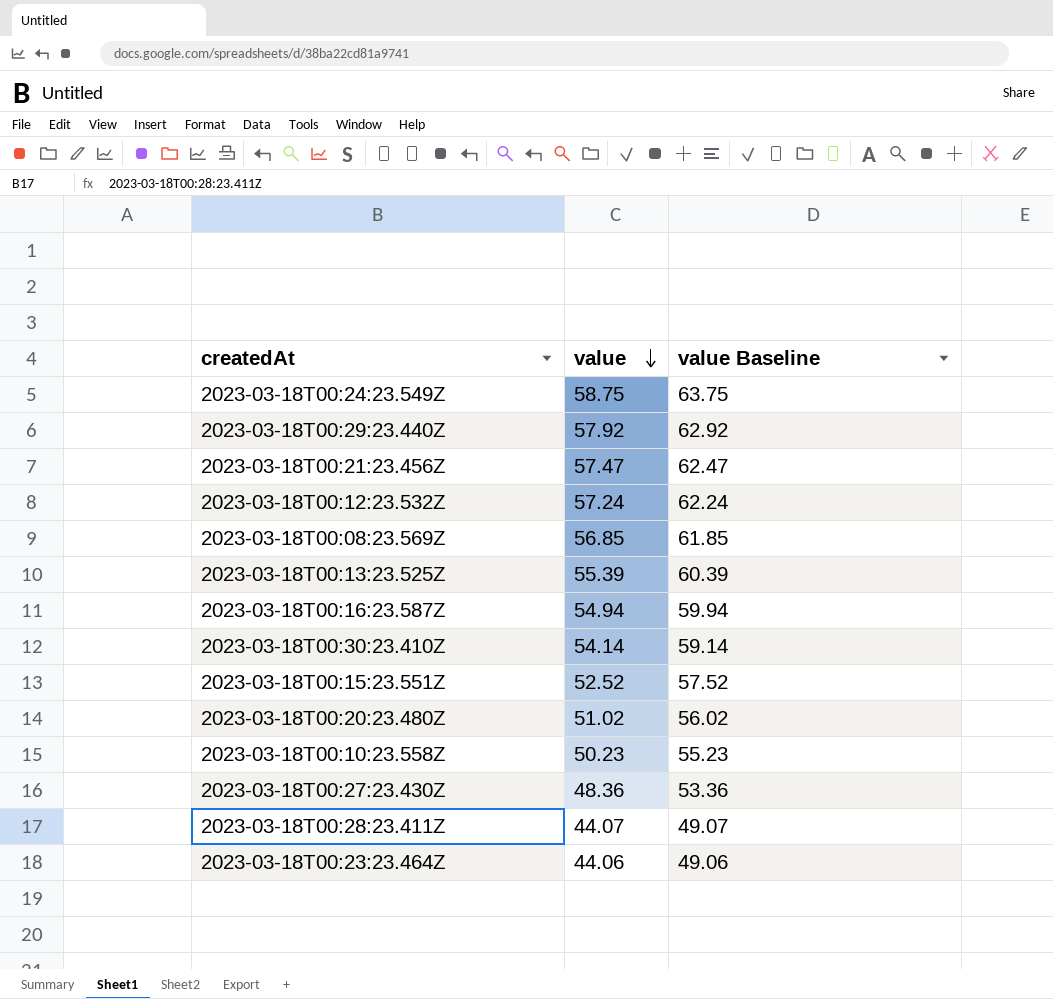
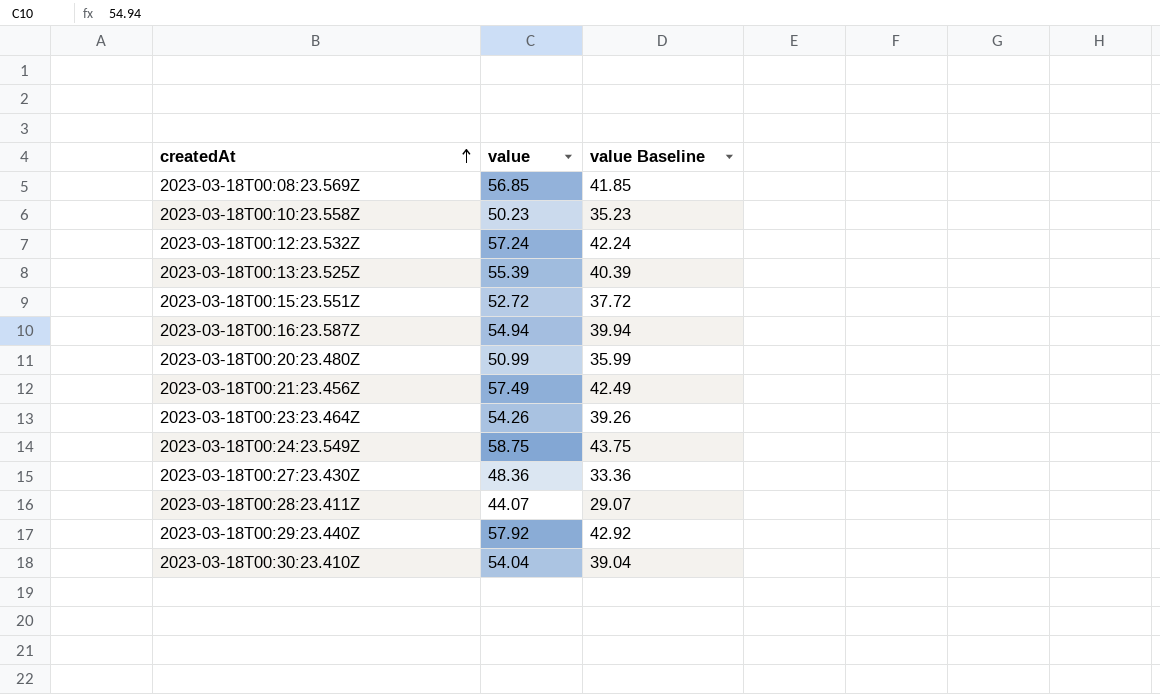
row order: value descending -> createdAt ascending
column value Baseline | formula: [value] + 5 -> [value] - 15
2023-03-18T00:15:23.551Z | value: 52.52 -> 52.72
2023-03-18T00:20:23.480Z | value: 51.02 -> 50.99
2023-03-18T00:21:23.456Z | value: 57.47 -> 57.49
2023-03-18T00:23:23.464Z | value: 44.06 -> 54.26
2023-03-18T00:30:23.410Z | value: 54.14 -> 54.04

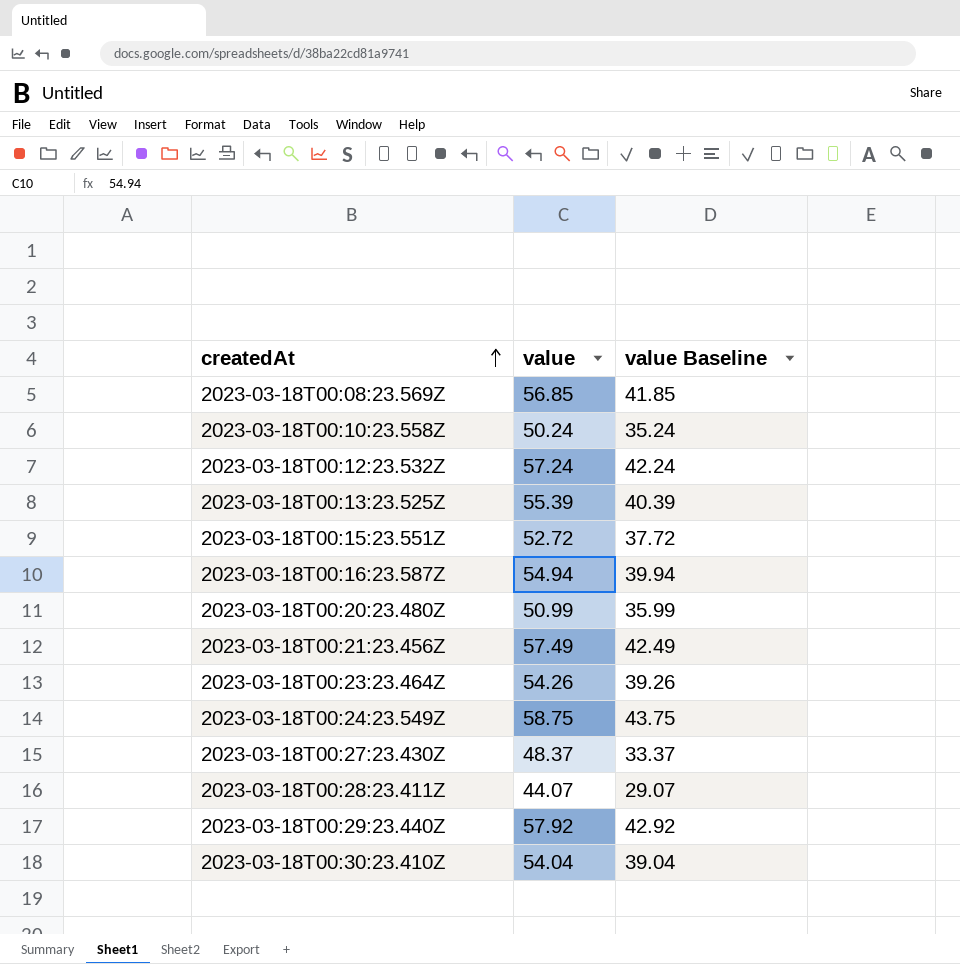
2023-03-18T00:10:23.558Z | value: 50.23 -> 50.24
2023-03-18T00:10:23.558Z | value Baseline: 35.23 -> 35.24
2023-03-18T00:27:23.430Z | value: 48.36 -> 48.37
2023-03-18T00:27:23.430Z | value Baseline: 33.36 -> 33.37

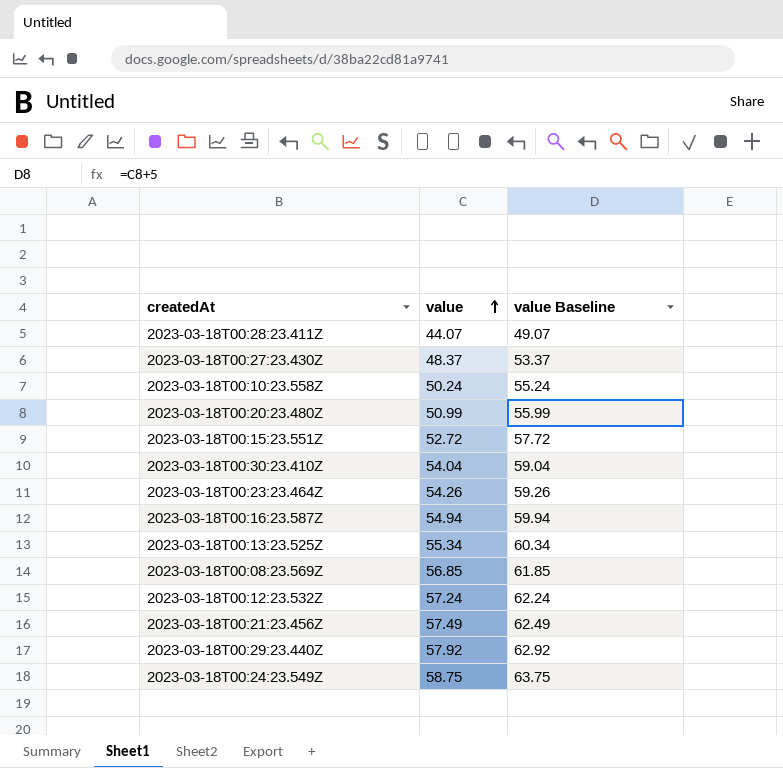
row order: createdAt ascending -> value ascending
column value Baseline | formula: [value] - 15 -> [value] + 5
2023-03-18T00:13:23.525Z | value: 55.39 -> 55.34

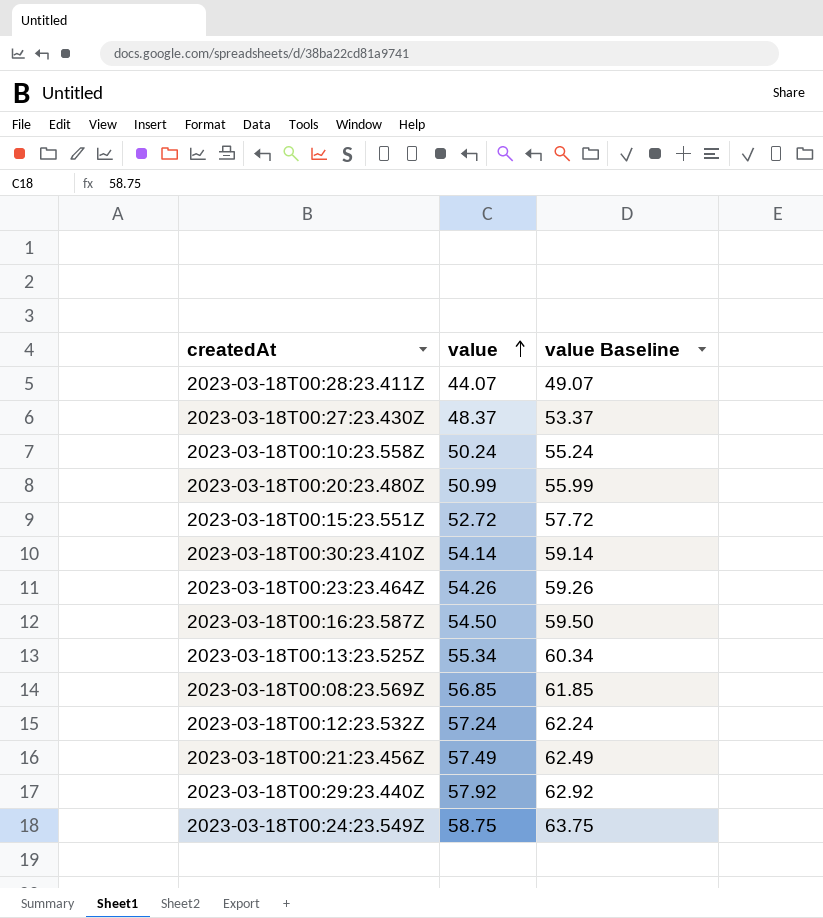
2023-03-18T00:30:23.410Z | value: 54.04 -> 54.14
2023-03-18T00:30:23.410Z | value Baseline: 59.04 -> 59.14
2023-03-18T00:16:23.587Z | value: 54.94 -> 54.50
2023-03-18T00:16:23.587Z | value Baseline: 59.94 -> 59.50

